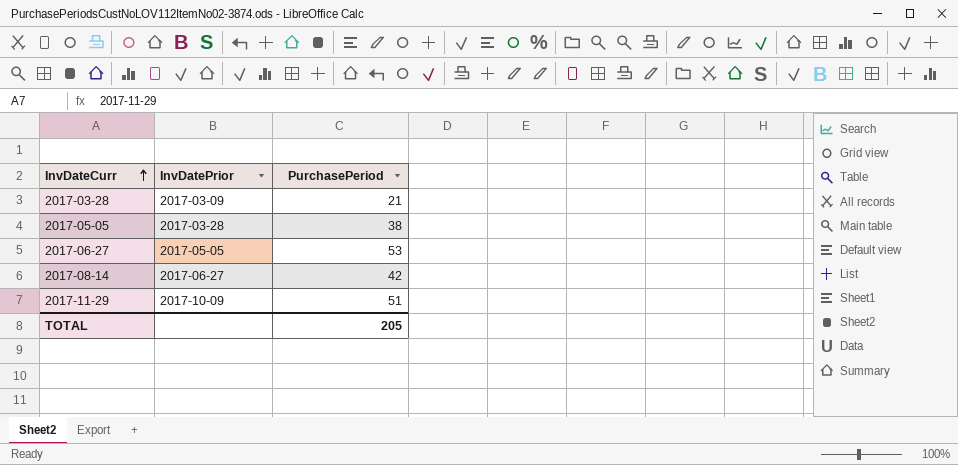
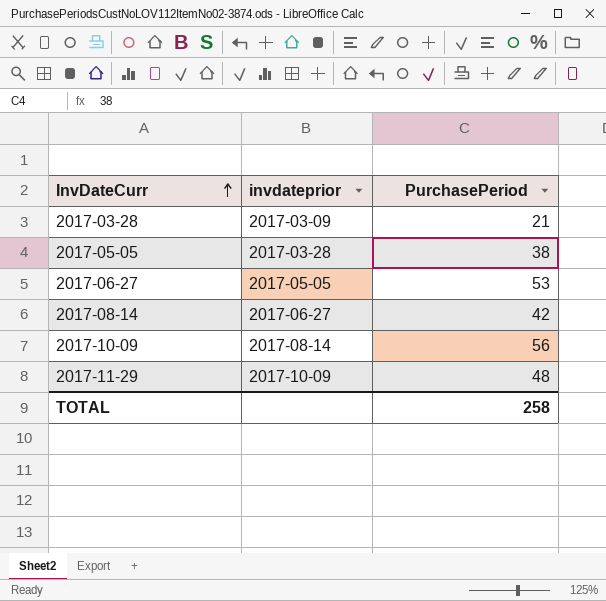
column name: InvDatePrior -> invdateprior
row 2017-10-09: none -> 2017-08-14 | 56
2017-11-29 | PurchasePeriod: 51 -> 48
TOTAL | PurchasePeriod: 205 -> 258

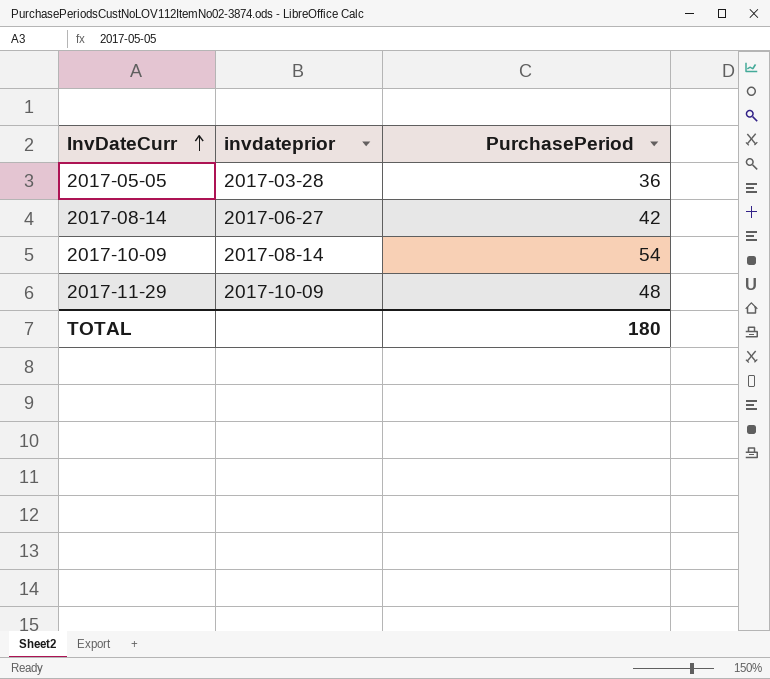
row 2017-03-28: 2017-03-09 | 21 -> none
row 2017-06-27: 2017-05-05 | 53 -> none
2017-05-05 | PurchasePeriod: 38 -> 36
2017-10-09 | PurchasePeriod: 56 -> 54
TOTAL | PurchasePeriod: 258 -> 180

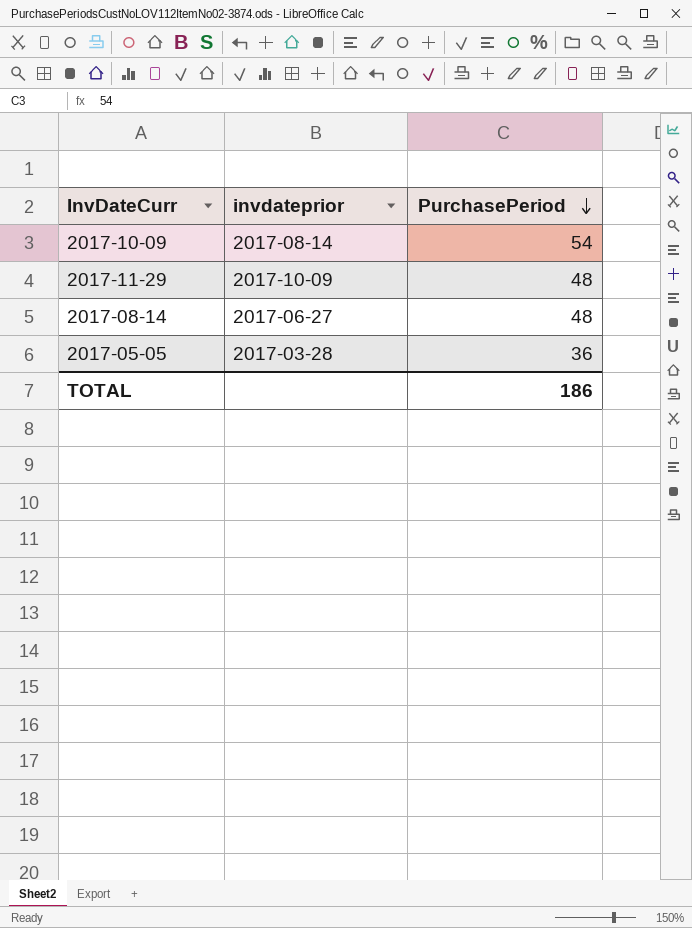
row order: InvDateCurr ascending -> PurchasePeriod descending
2017-08-14 | PurchasePeriod: 42 -> 48
TOTAL | PurchasePeriod: 180 -> 186

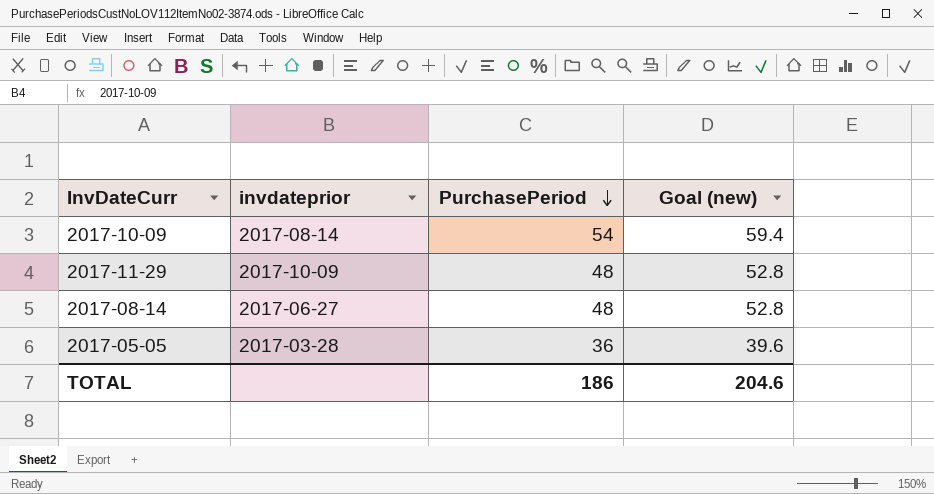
column Goal (new) | formula: none -> [PurchasePeriod] * 1.1

